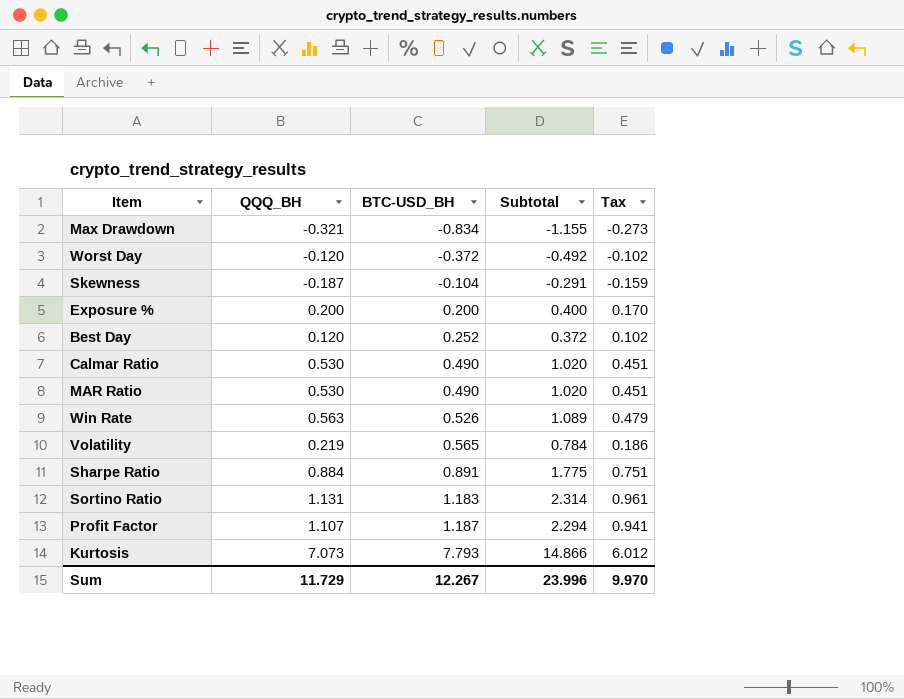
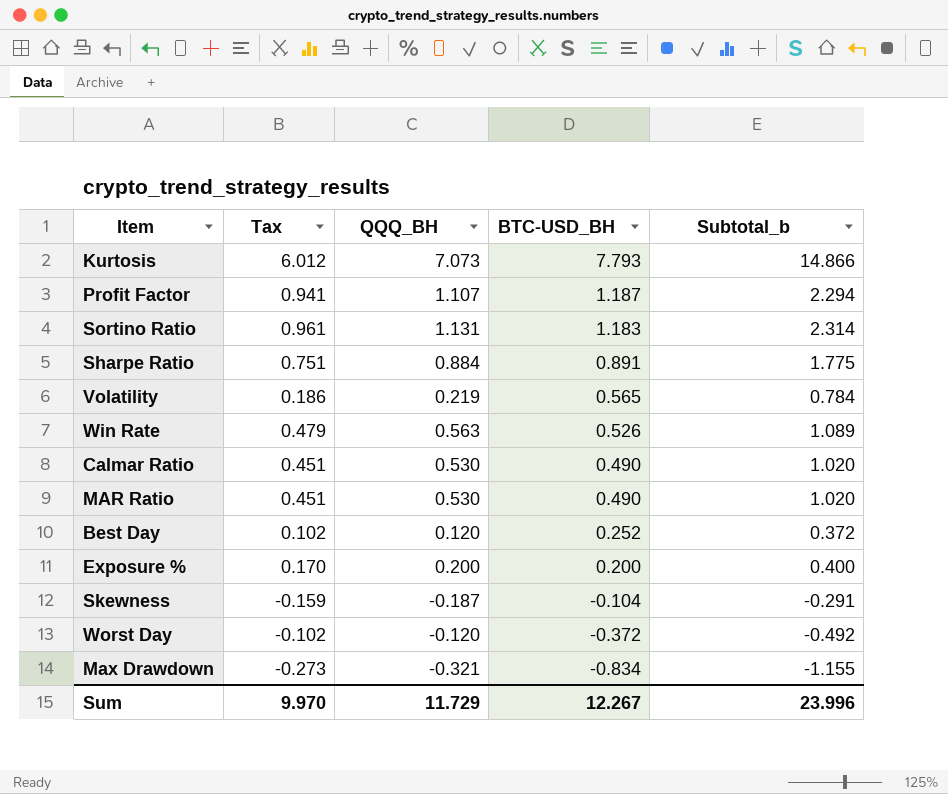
row order: BTC-USD_BH ascending -> BTC-USD_BH descending
column Tax | position: 5 -> 2
column name: Subtotal -> Subtotal_b

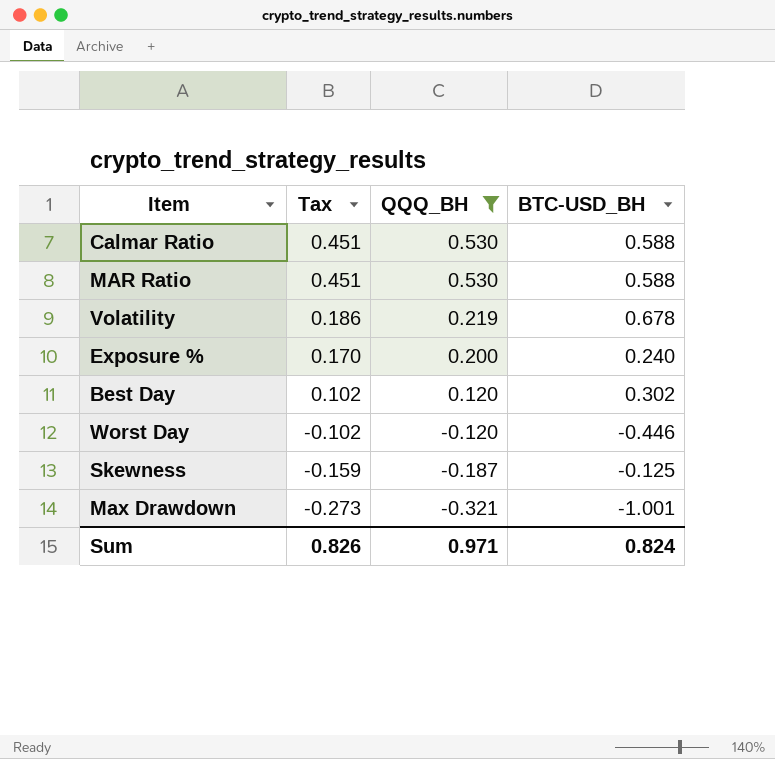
filter: none -> QQQ_BH <= 0.530
row order: BTC-USD_BH descending -> Tax descending
column Subtotal_b | formula: [QQQ_BH] + [BTC-USD_BH] -> none
Calmar Ratio | BTC-USD_BH: 0.490 -> 0.588
MAR Ratio | BTC-USD_BH: 0.490 -> 0.588
Volatility | BTC-USD_BH: 0.565 -> 0.678
Exposure % | BTC-USD_BH: 0.200 -> 0.240
Best Day | BTC-USD_BH: 0.252 -> 0.302
Worst Day | BTC-USD_BH: -0.372 -> -0.446
Skewness | BTC-USD_BH: -0.104 -> -0.125
Max Drawdown | BTC-USD_BH: -0.834 -> -1.001
Sum | Tax: 9.970 -> 0.826
Sum | QQQ_BH: 11.729 -> 0.971
Sum | BTC-USD_BH: 12.267 -> 0.824

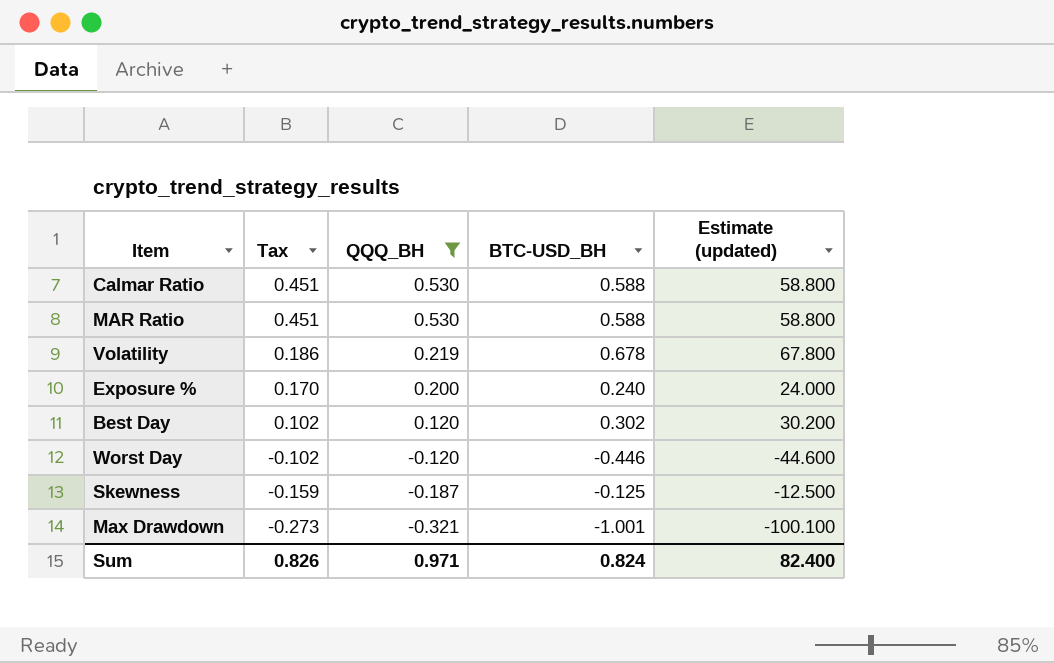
column Estimate (updated) | formula: none -> [BTC-USD_BH] * 100

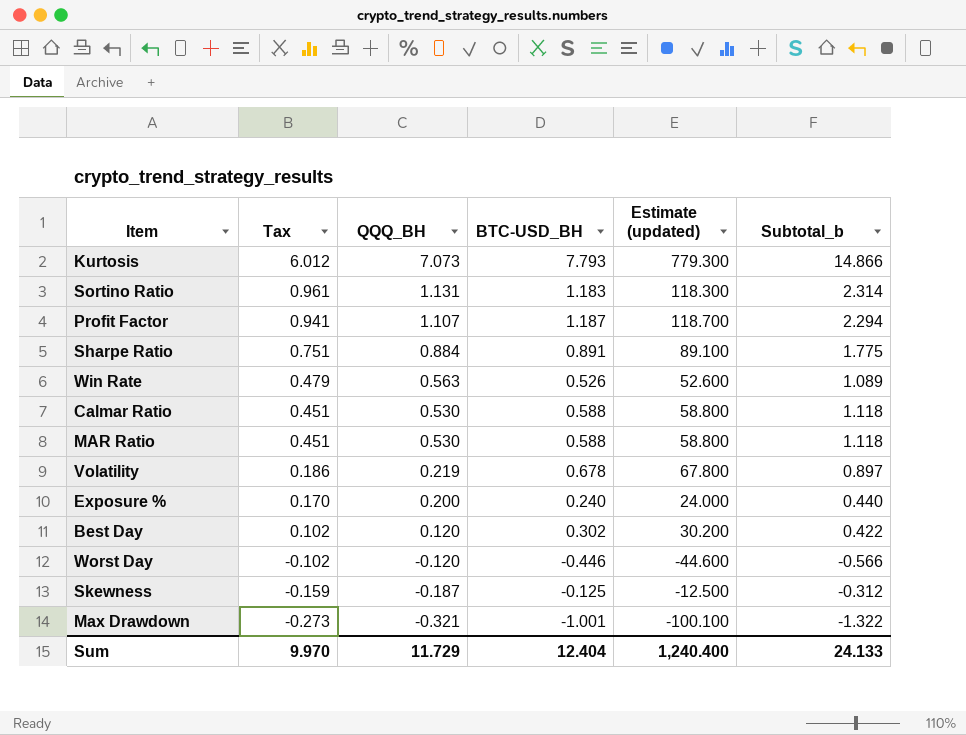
filter: QQQ_BH <= 0.530 -> none
column Subtotal_b | formula: none -> [QQQ_BH] + [BTC-USD_BH]
Sum | Tax: 0.826 -> 9.970
Sum | QQQ_BH: 0.971 -> 11.729
Sum | BTC-USD_BH: 0.824 -> 12.404
Sum | Estimate (updated): 82.400 -> 1,240.400

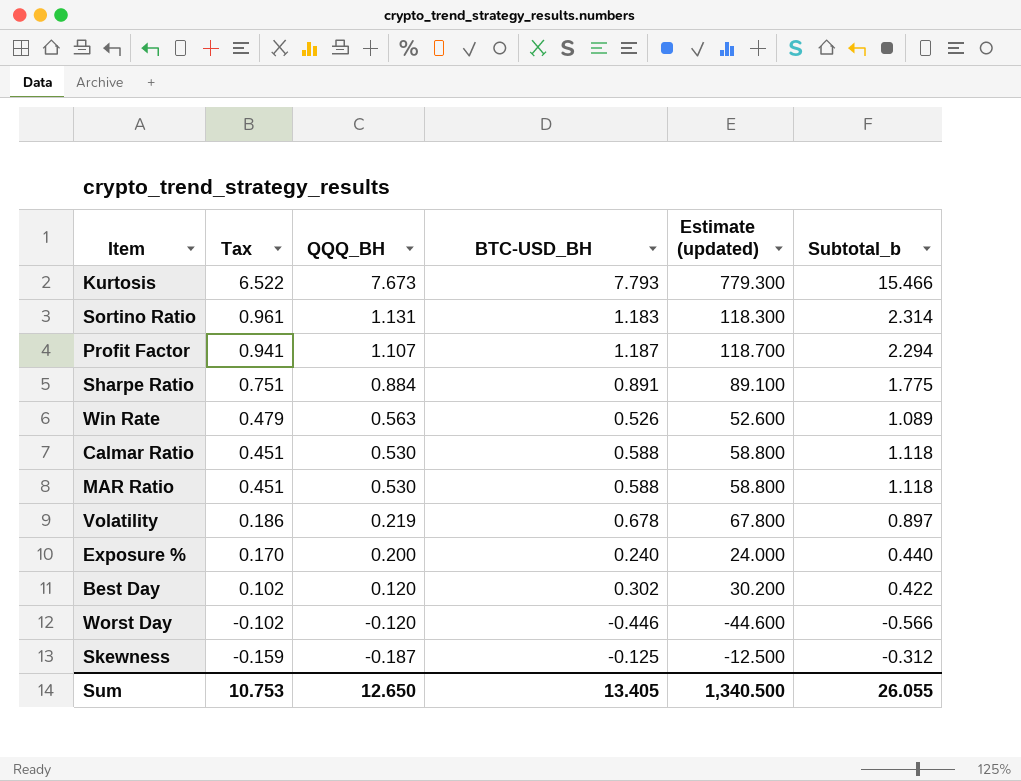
row Max Drawdown: -0.273 | -0.321 | -1.001 | -100.100 | -1.322 -> none
Kurtosis | Tax: 6.012 -> 6.522
Kurtosis | QQQ_BH: 7.073 -> 7.673
Kurtosis | Subtotal_b: 14.866 -> 15.466
Sum | Tax: 9.970 -> 10.753
Sum | QQQ_BH: 11.729 -> 12.650
Sum | BTC-USD_BH: 12.404 -> 13.405
Sum | Estimate (updated): 1,240.400 -> 1,340.500
Sum | Subtotal_b: 24.133 -> 26.055

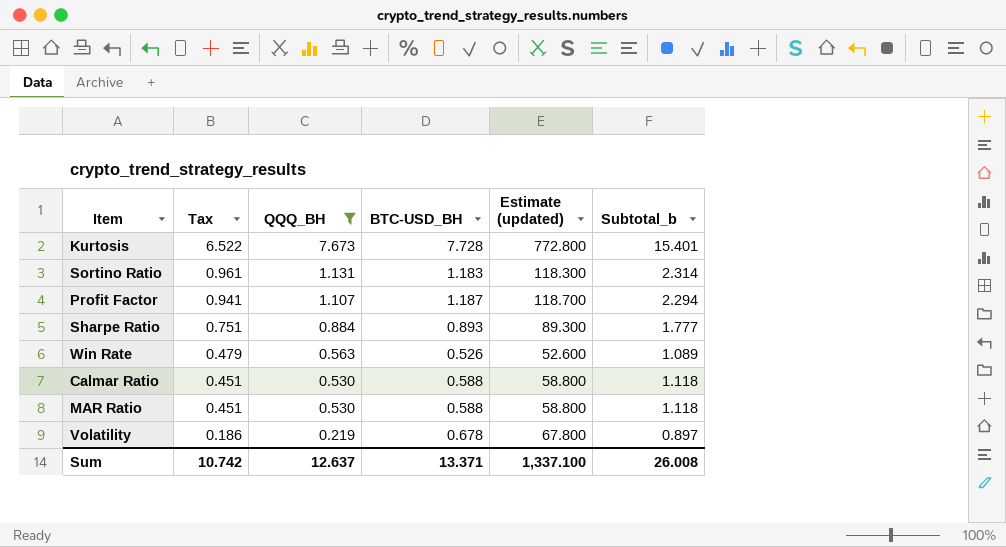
filter: none -> QQQ_BH >= 0.219
Kurtosis | BTC-USD_BH: 7.793 -> 7.728
Kurtosis | Estimate (updated): 779.300 -> 772.800
Kurtosis | Subtotal_b: 15.466 -> 15.401
Sharpe Ratio | BTC-USD_BH: 0.891 -> 0.893
Sharpe Ratio | Estimate (updated): 89.100 -> 89.300
Sharpe Ratio | Subtotal_b: 1.775 -> 1.777
Sum | Tax: 10.753 -> 10.742
Sum | QQQ_BH: 12.650 -> 12.637
Sum | BTC-USD_BH: 13.405 -> 13.371
Sum | Estimate (updated): 1,340.500 -> 1,337.100
Sum | Subtotal_b: 26.055 -> 26.008

